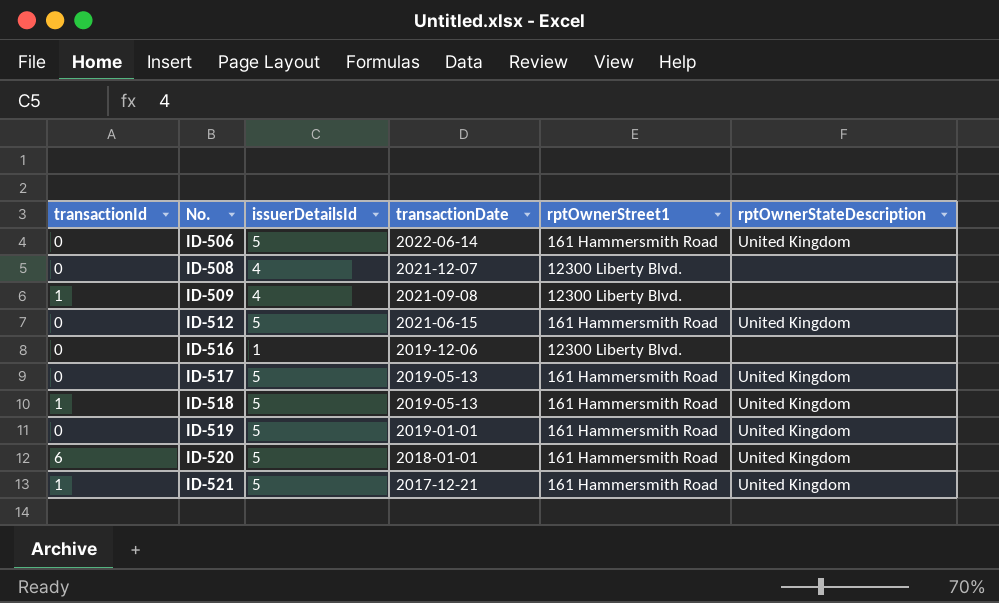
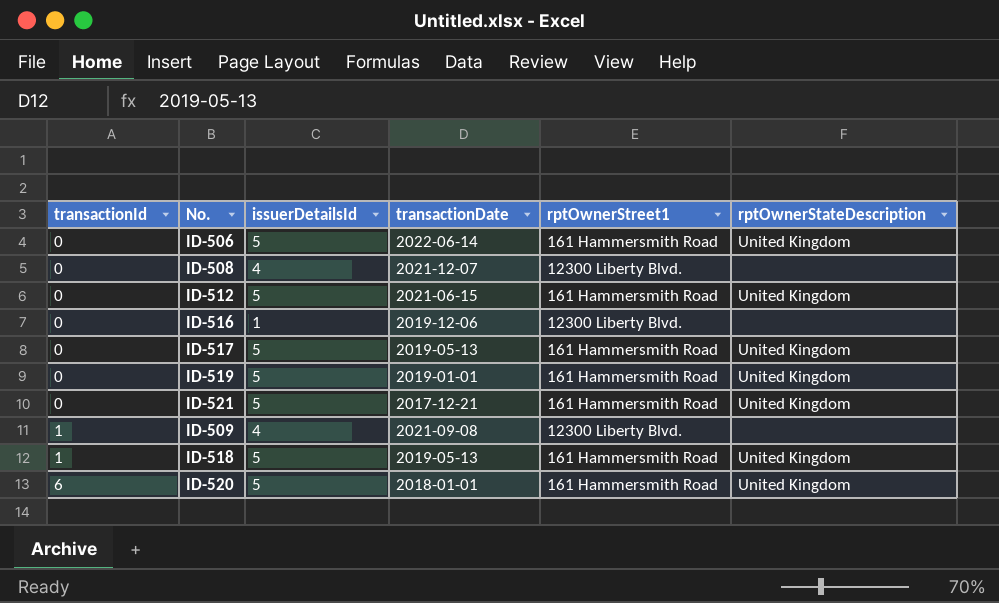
row order: No. ascending -> transactionId ascending
ID-521 | transactionId: 1 -> 0

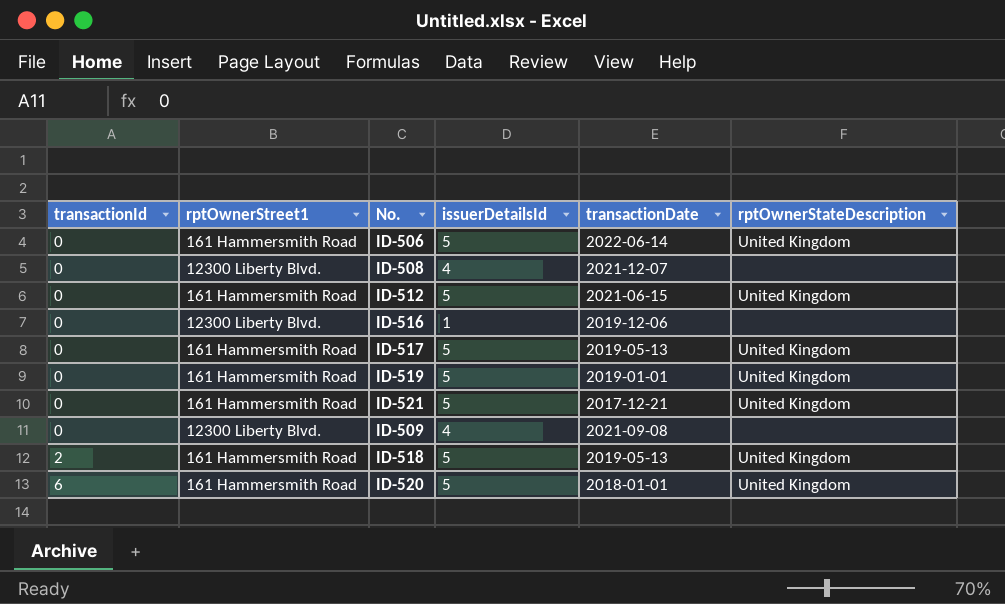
column rptOwnerStreet1 | position: 5 -> 2
ID-509 | transactionId: 1 -> 0
ID-518 | transactionId: 1 -> 2

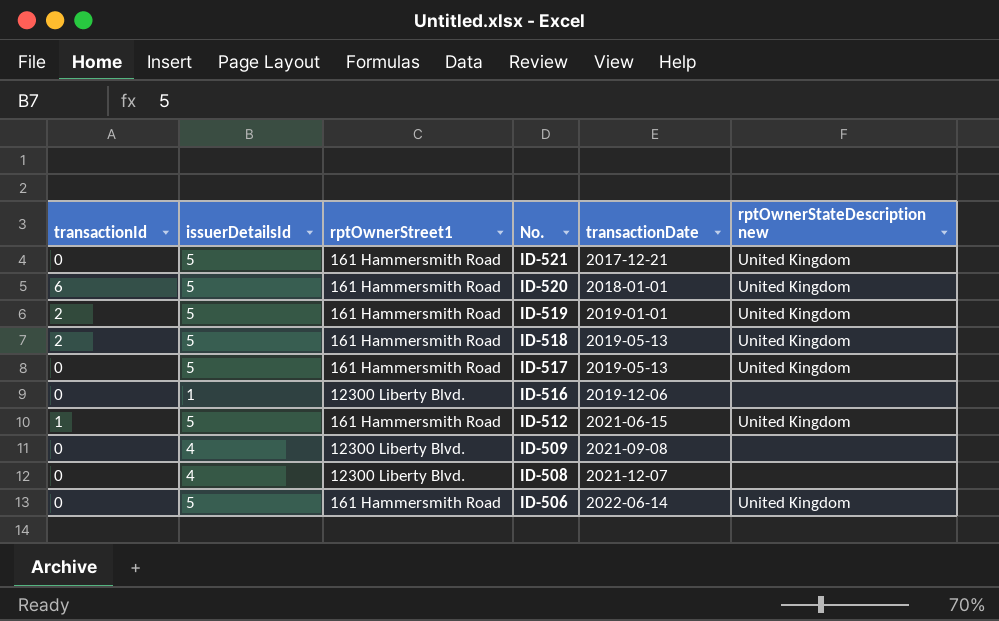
row order: transactionId ascending -> No. descending
column issuerDetailsId | position: 4 -> 2
column name: rptOwnerStateDescription -> rptOwnerStateDescription new
ID-519 | transactionId: 0 -> 2
ID-512 | transactionId: 0 -> 1

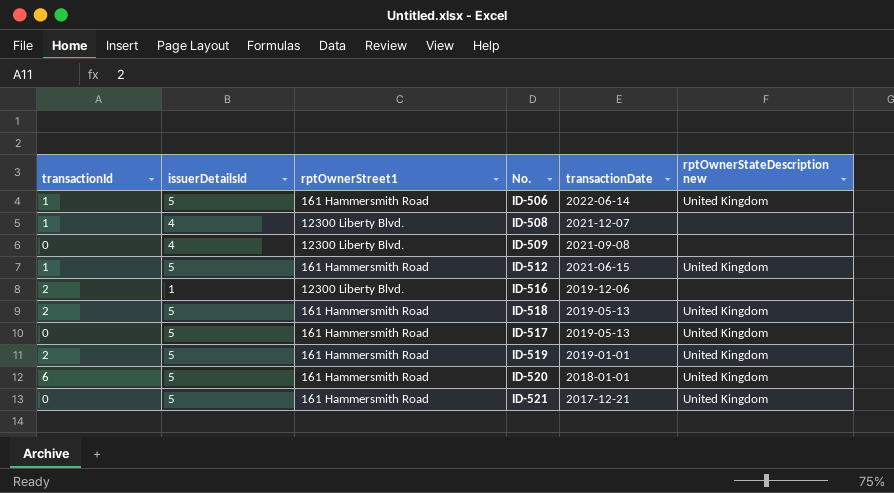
row order: No. descending -> transactionDate descending
ID-506 | transactionId: 0 -> 1
ID-508 | transactionId: 0 -> 1
ID-516 | transactionId: 0 -> 2

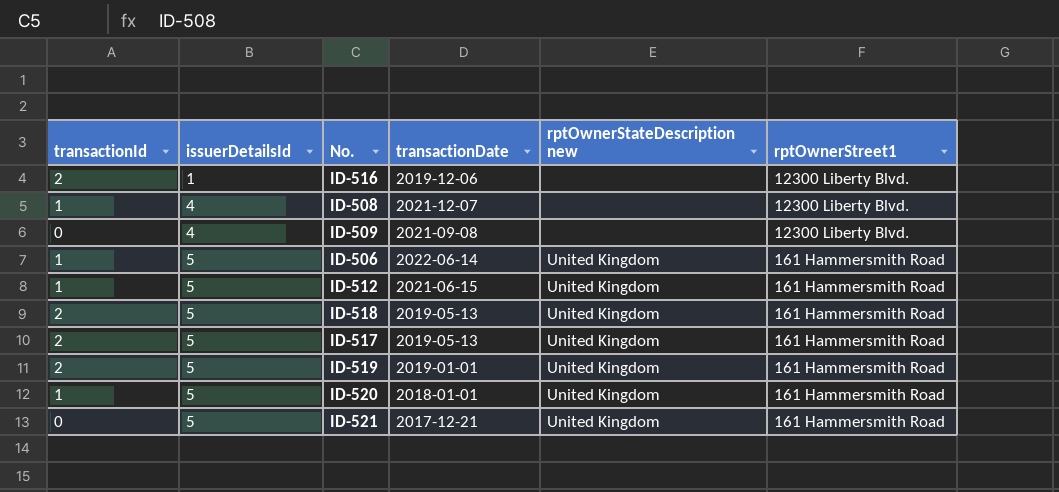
row order: transactionDate descending -> issuerDetailsId ascending
column rptOwnerStreet1 | position: 3 -> 6
ID-517 | transactionId: 0 -> 2
ID-520 | transactionId: 6 -> 1

